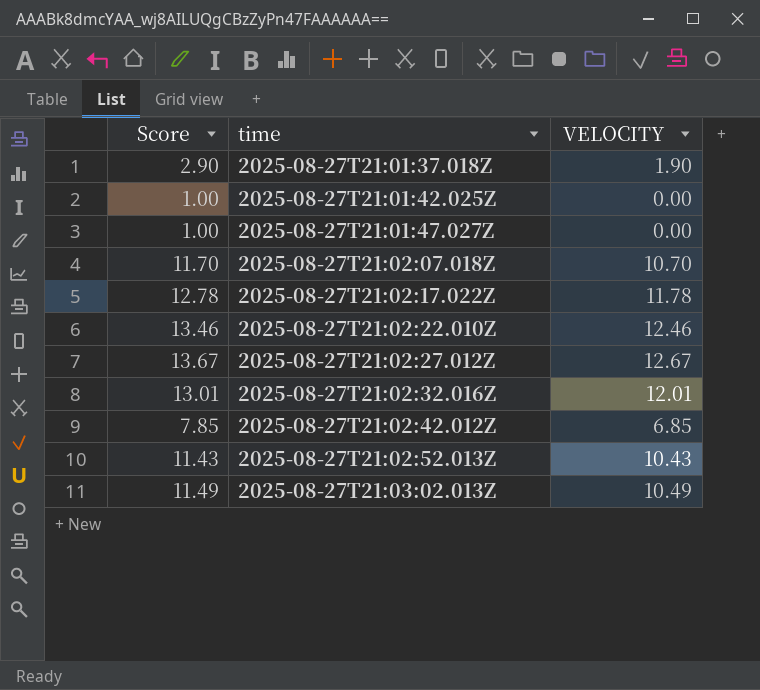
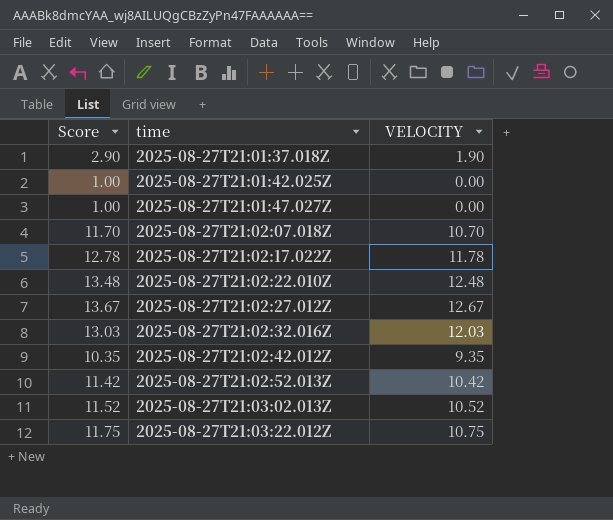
2025-08-27T21:02:22.010Z | Score: 13.46 -> 13.48
2025-08-27T21:02:22.010Z | VELOCITY: 12.46 -> 12.48
2025-08-27T21:02:32.016Z | Score: 13.01 -> 13.03
2025-08-27T21:02:32.016Z | VELOCITY: 12.01 -> 12.03
2025-08-27T21:02:42.012Z | Score: 7.85 -> 10.35
2025-08-27T21:02:42.012Z | VELOCITY: 6.85 -> 9.35
2025-08-27T21:02:52.013Z | Score: 11.43 -> 11.42
2025-08-27T21:02:52.013Z | VELOCITY: 10.43 -> 10.42
2025-08-27T21:03:02.013Z | Score: 11.49 -> 11.52
2025-08-27T21:03:02.013Z | VELOCITY: 10.49 -> 10.52
row 2025-08-27T21:03:22.012Z: none -> 11.75 | 10.75

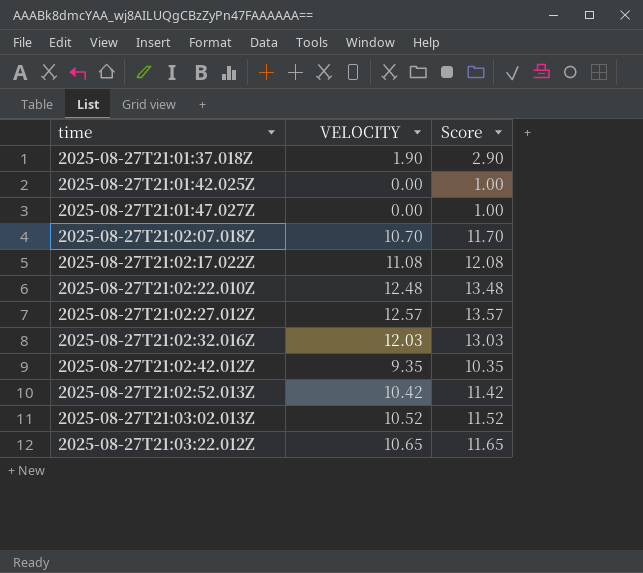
column Score | position: 1 -> 3
2025-08-27T21:02:17.022Z | VELOCITY: 11.78 -> 11.08
2025-08-27T21:02:17.022Z | Score: 12.78 -> 12.08
2025-08-27T21:02:27.012Z | VELOCITY: 12.67 -> 12.57
2025-08-27T21:02:27.012Z | Score: 13.67 -> 13.57
2025-08-27T21:03:22.012Z | VELOCITY: 10.75 -> 10.65
2025-08-27T21:03:22.012Z | Score: 11.75 -> 11.65

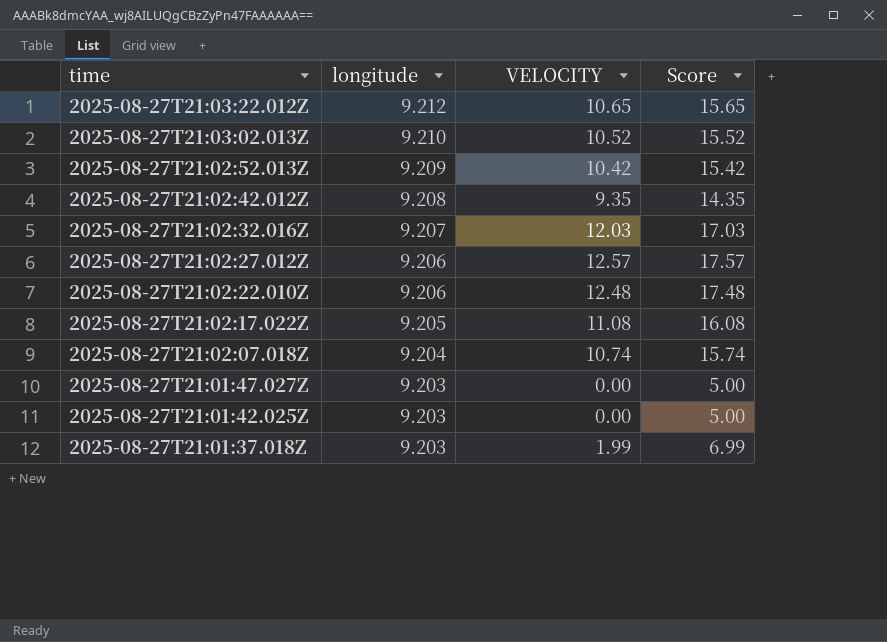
row order: time ascending -> time descending
column longitude | position: none -> 2
column Score | formula: [VELOCITY] + 1 -> [VELOCITY] + 5
2025-08-27T21:02:07.018Z | VELOCITY: 10.70 -> 10.74
2025-08-27T21:01:37.018Z | VELOCITY: 1.90 -> 1.99

